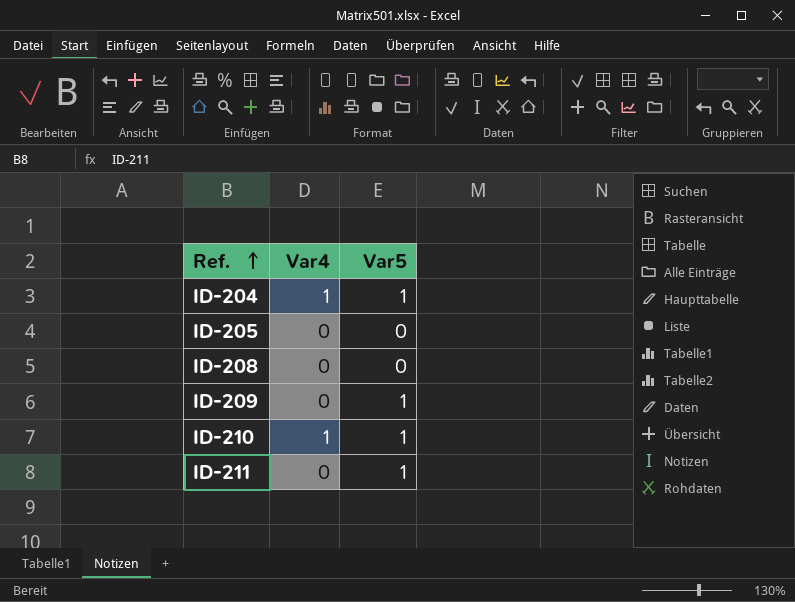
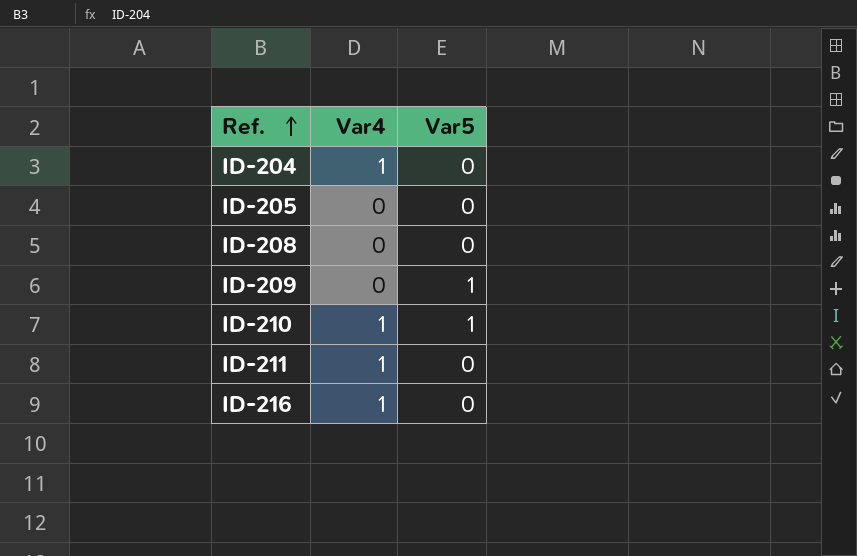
ID-204 | Var5: 1 -> 0
ID-211 | Var4: 0 -> 1
ID-211 | Var5: 1 -> 0
row ID-216: none -> 1 | 0

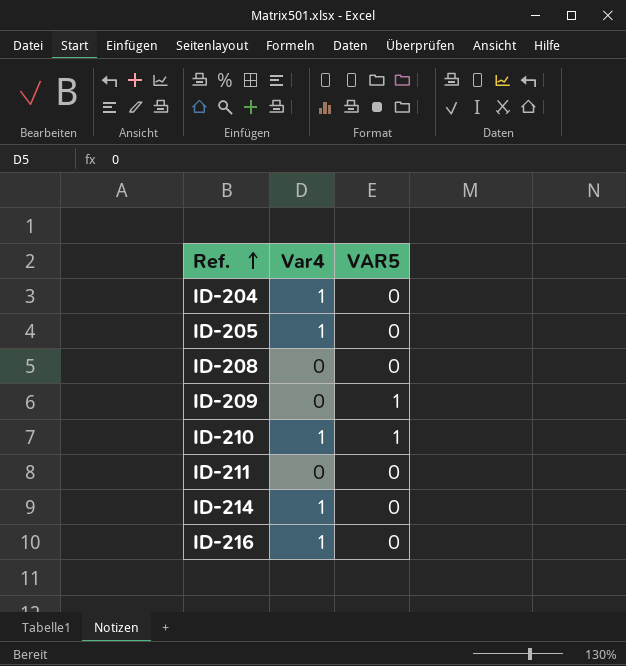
column name: Var5 -> VAR5
ID-205 | Var4: 0 -> 1
ID-211 | Var4: 1 -> 0
row ID-214: none -> 1 | 0

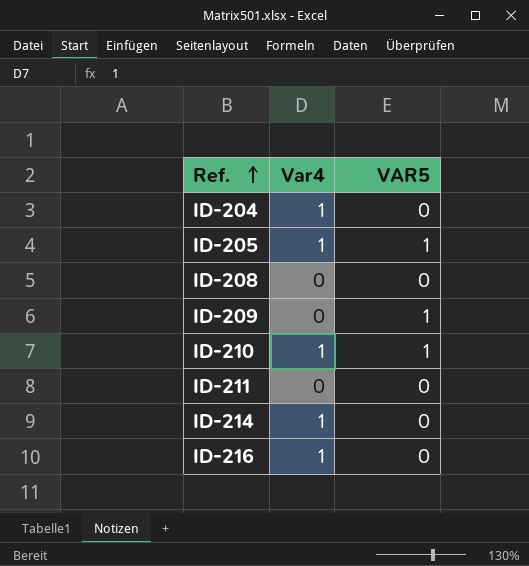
ID-205 | VAR5: 0 -> 1

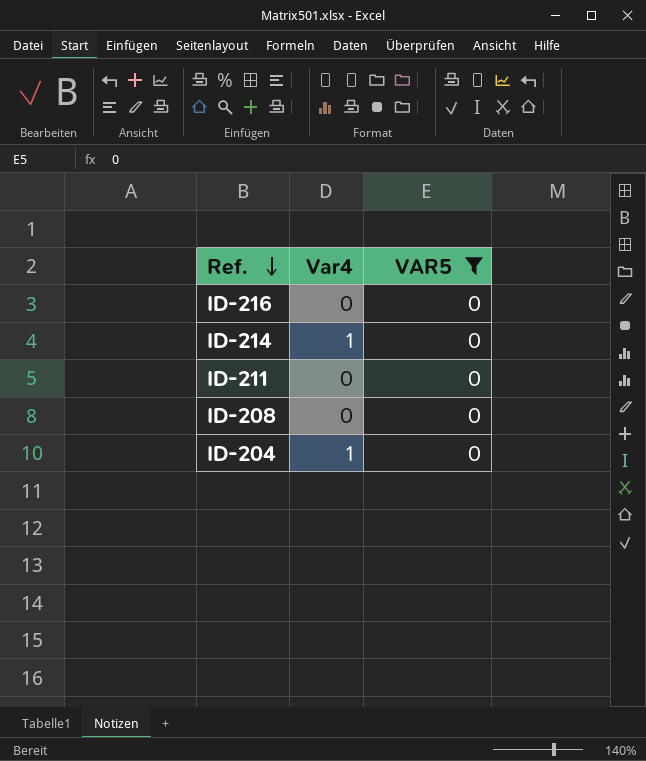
filter: none -> VAR5 = 0
row order: Ref. ascending -> Ref. descending
ID-216 | Var4: 1 -> 0

